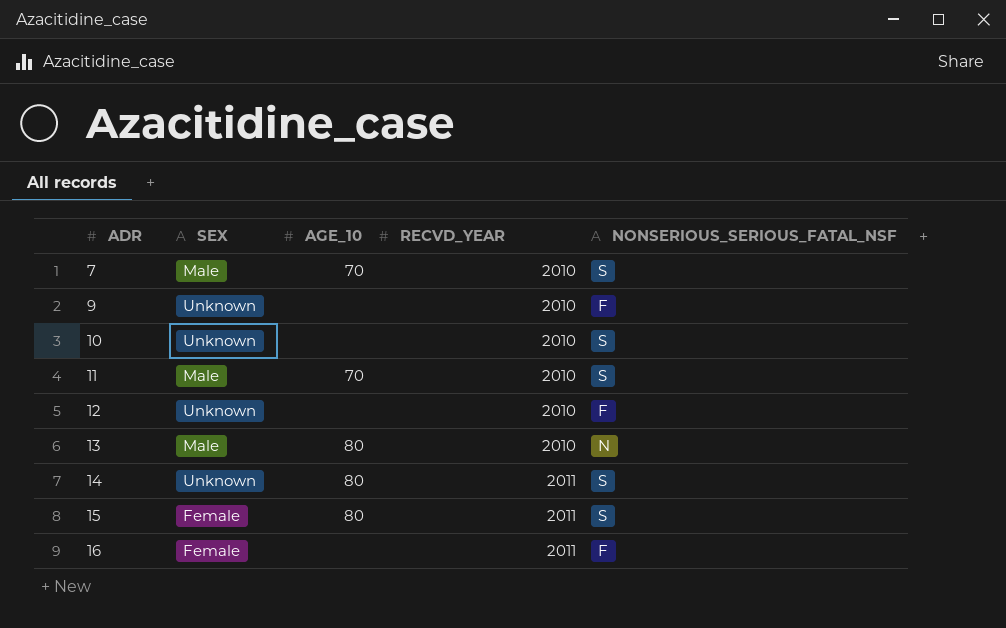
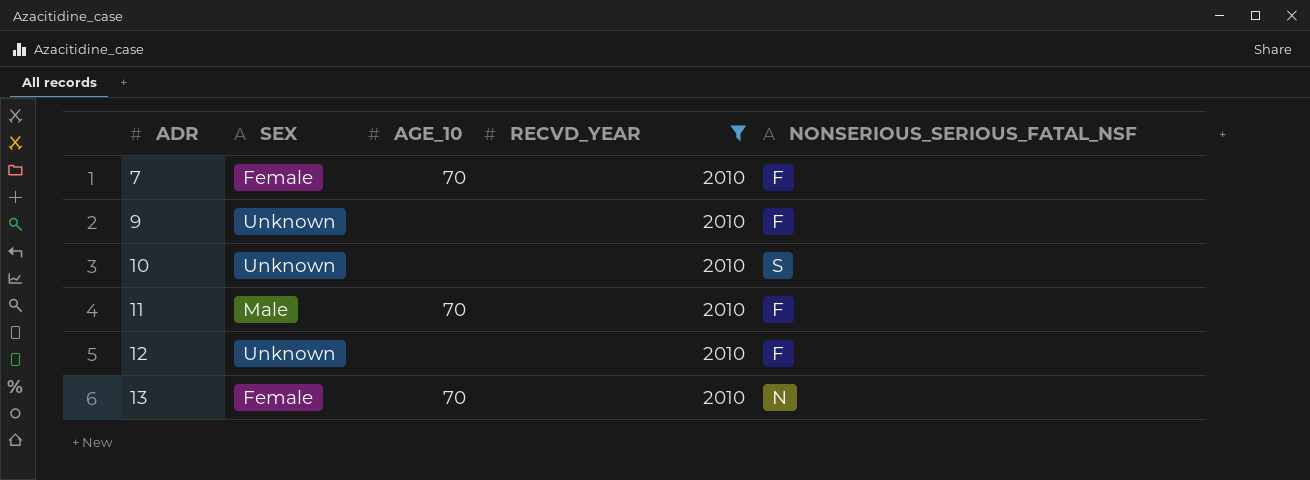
filter: none -> RECVD_YEAR = 2010
7 | SEX: Male -> Female
7 | NONSERIOUS_SERIOUS_FATAL_NSF: S -> F
11 | NONSERIOUS_SERIOUS_FATAL_NSF: S -> F
13 | SEX: Male -> Female
13 | AGE_10: 80 -> 70

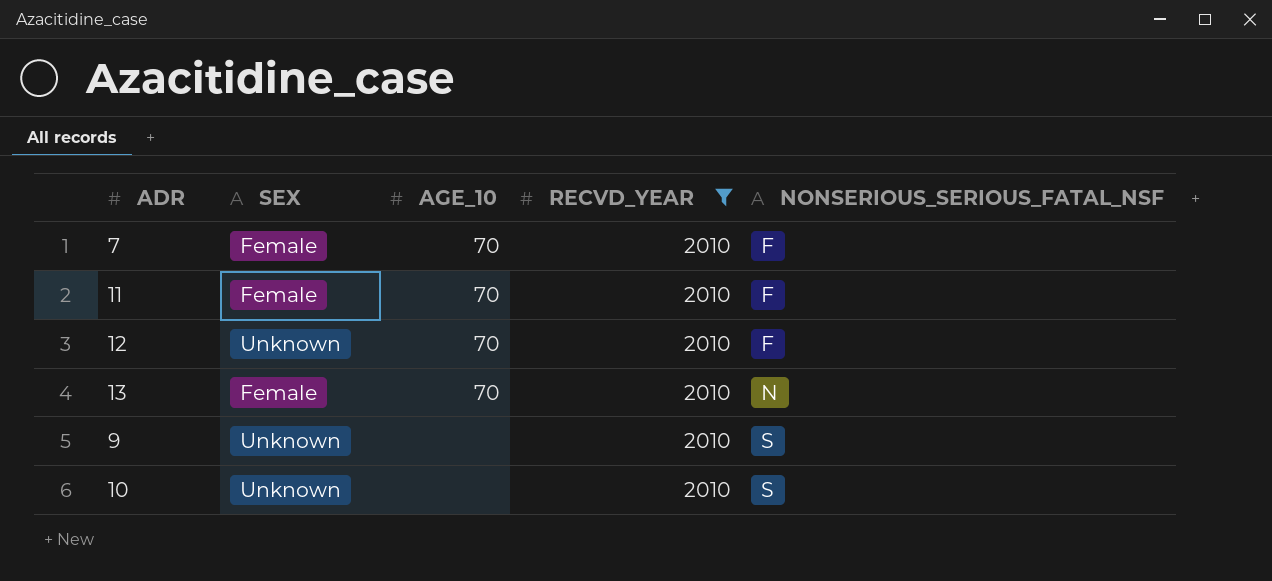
row order: ADR ascending -> NONSERIOUS_SERIOUS_FATAL_NSF ascending
11 | SEX: Male -> Female
12 | AGE_10: none -> 70
9 | NONSERIOUS_SERIOUS_FATAL_NSF: F -> S

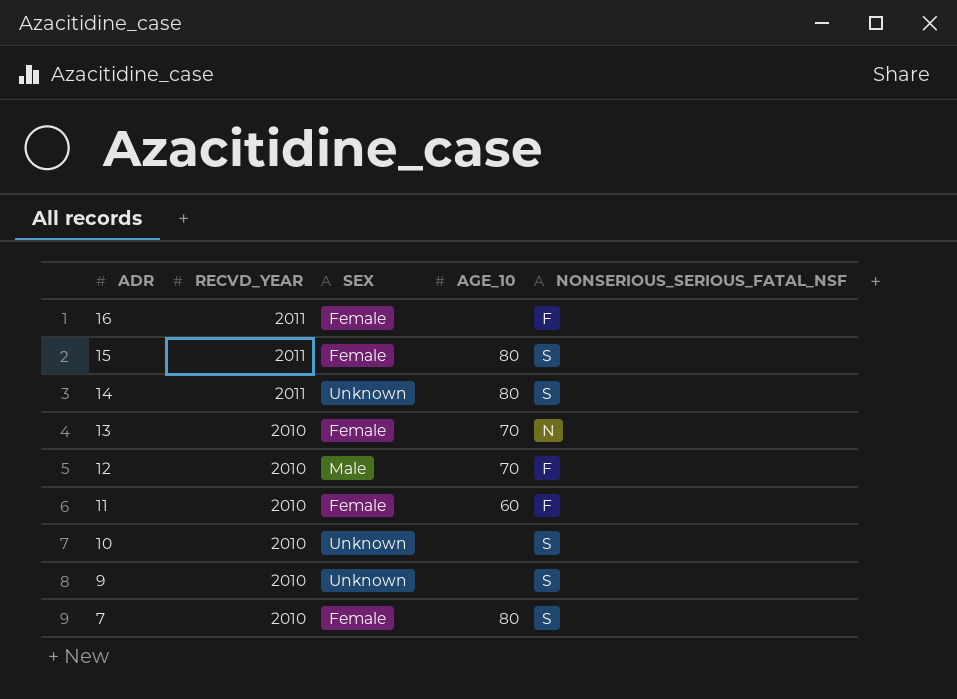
filter: RECVD_YEAR = 2010 -> none
row order: NONSERIOUS_SERIOUS_FATAL_NSF ascending -> ADR descending
column RECVD_YEAR | position: 4 -> 2
12 | SEX: Unknown -> Male
11 | AGE_10: 70 -> 60
7 | AGE_10: 70 -> 80
7 | NONSERIOUS_SERIOUS_FATAL_NSF: F -> S

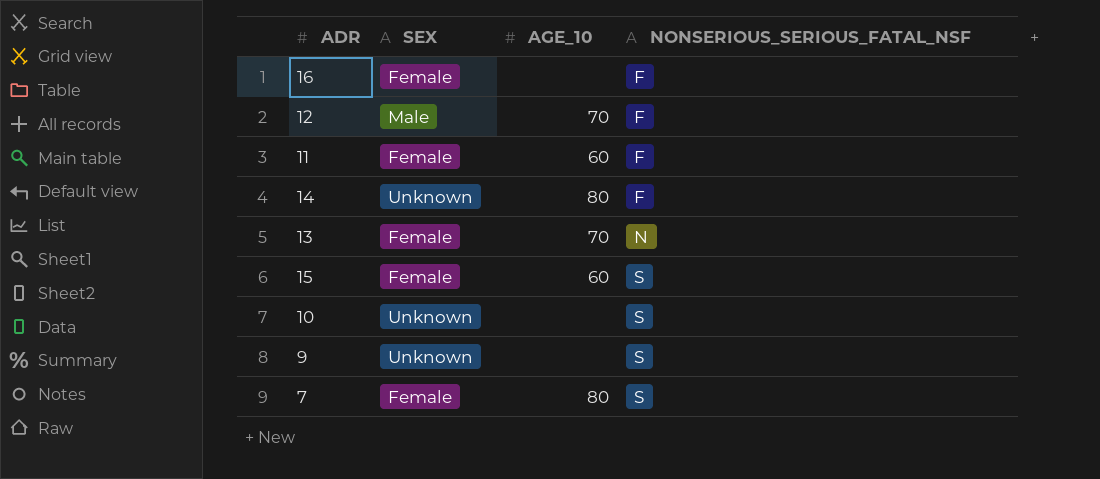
row order: ADR descending -> NONSERIOUS_SERIOUS_FATAL_NSF ascending
column RECVD_YEAR | position: 2 -> none
14 | NONSERIOUS_SERIOUS_FATAL_NSF: S -> F
15 | AGE_10: 80 -> 60

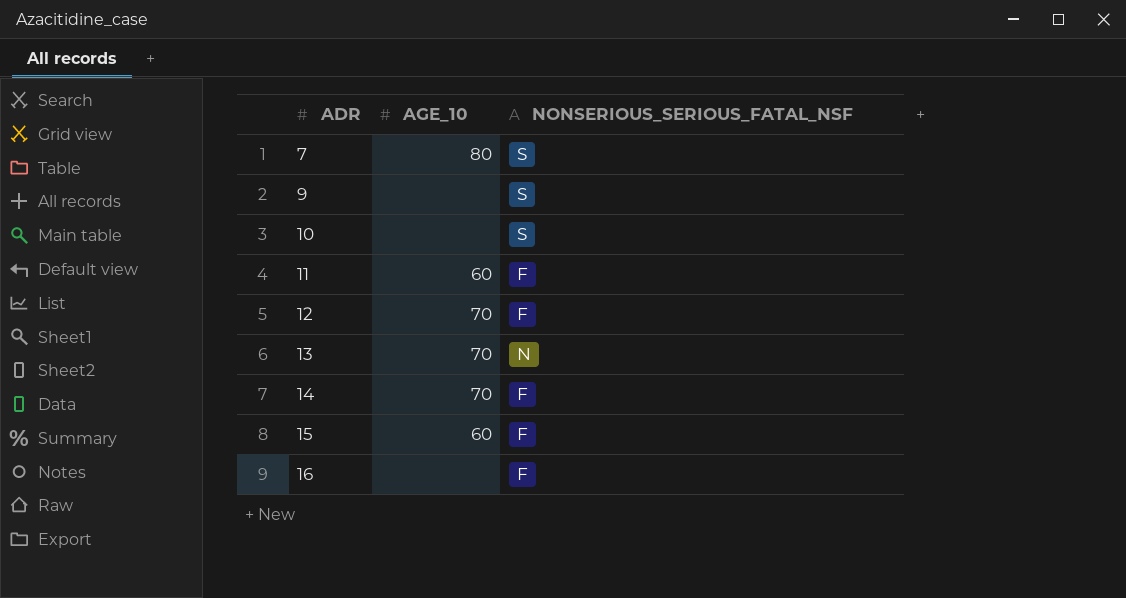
row order: NONSERIOUS_SERIOUS_FATAL_NSF ascending -> ADR ascending
column SEX | position: 2 -> none
14 | AGE_10: 80 -> 70
15 | NONSERIOUS_SERIOUS_FATAL_NSF: S -> F

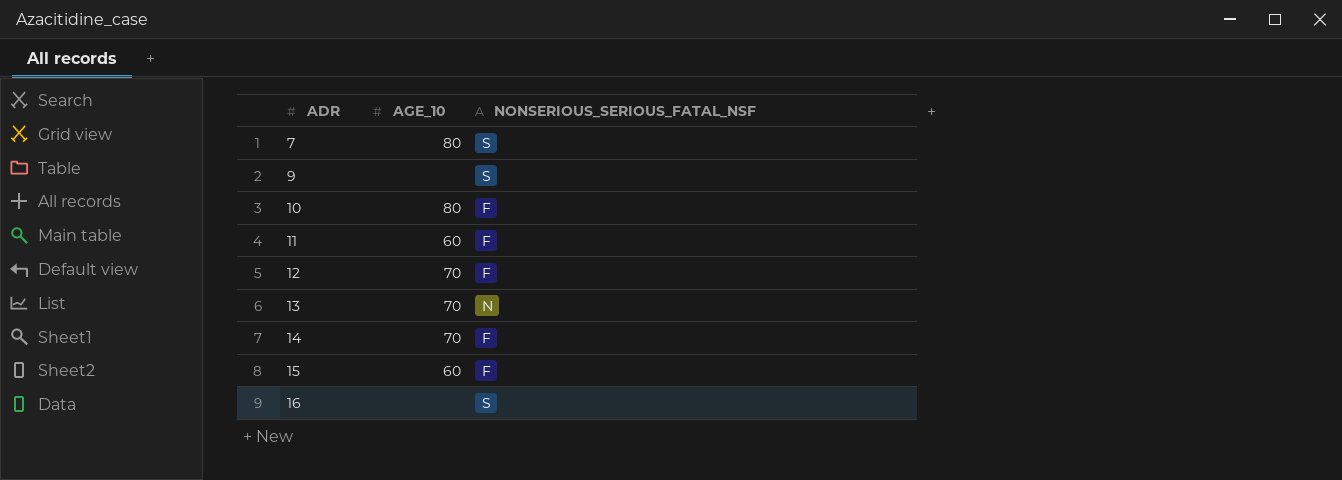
10 | AGE_10: none -> 80
10 | NONSERIOUS_SERIOUS_FATAL_NSF: S -> F
16 | NONSERIOUS_SERIOUS_FATAL_NSF: F -> S

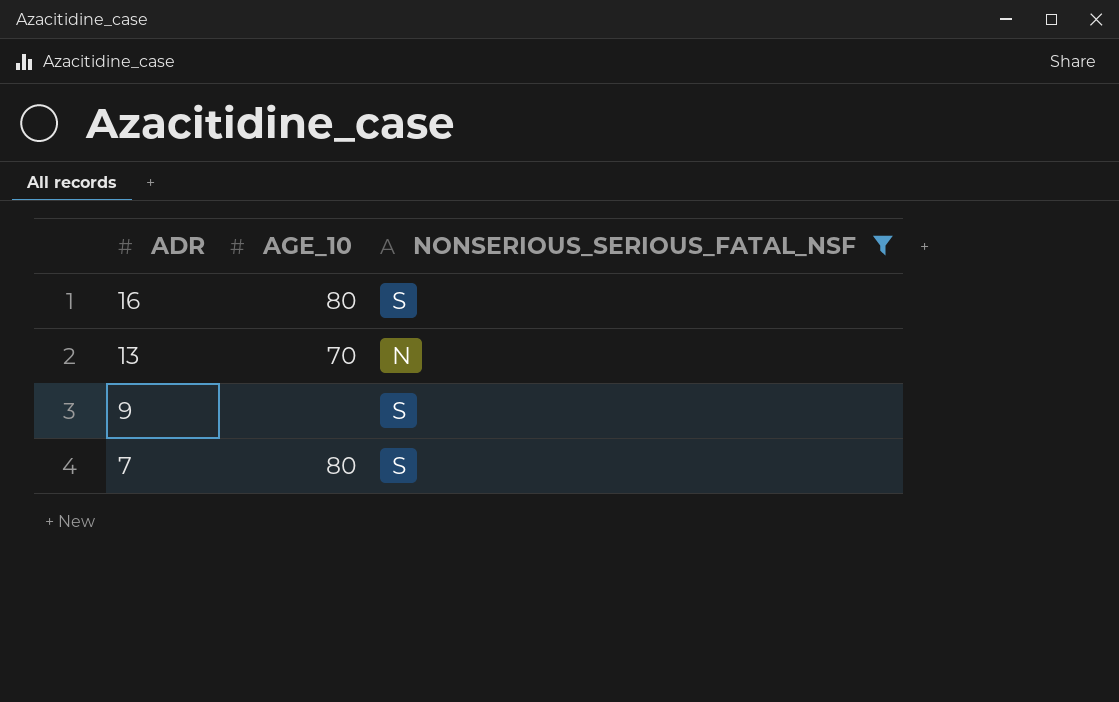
filter: none -> NONSERIOUS_SERIOUS_FATAL_NSF != F
row order: ADR ascending -> ADR descending
16 | AGE_10: none -> 80

